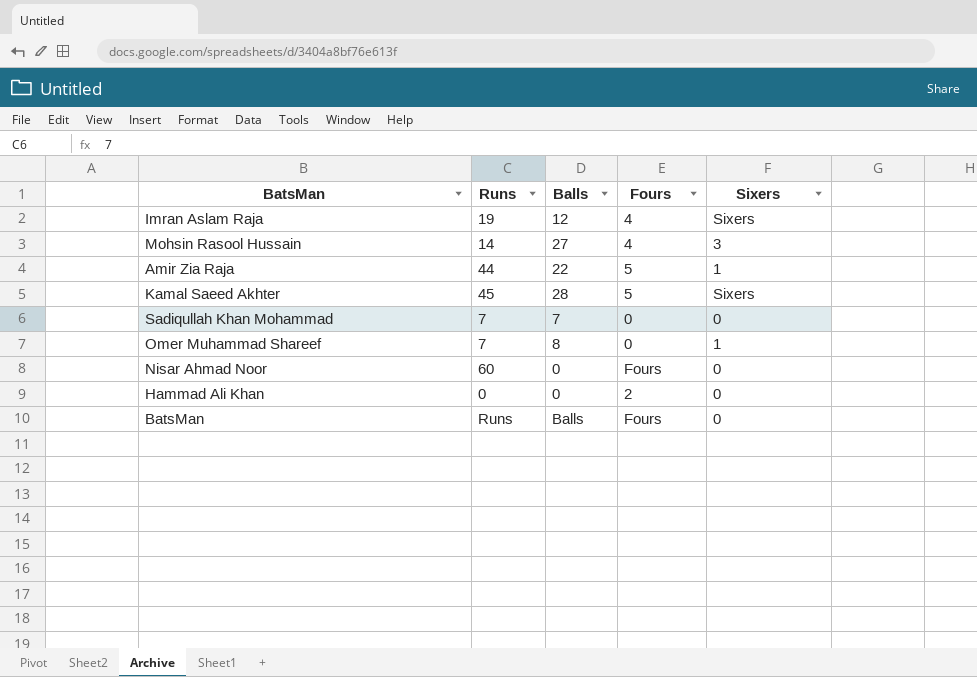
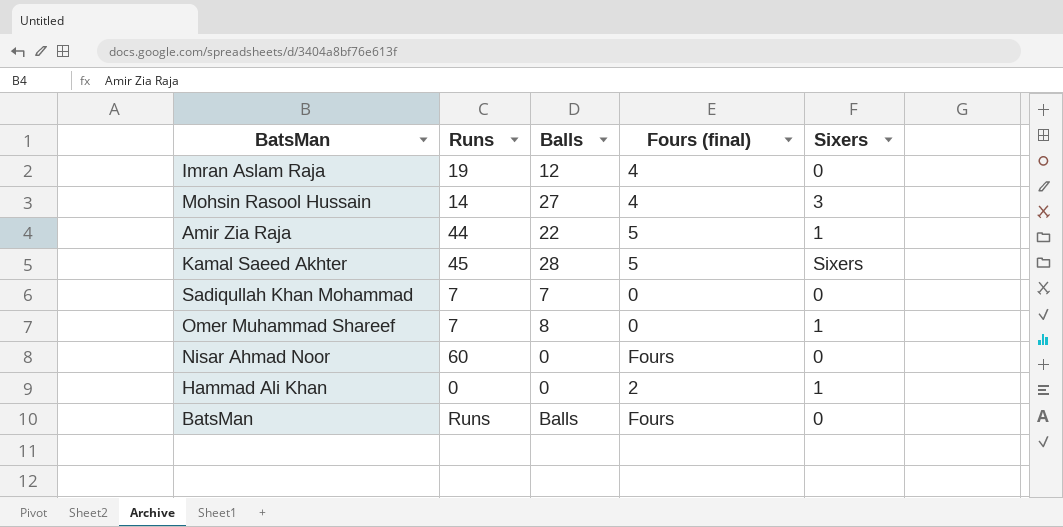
column name: Fours -> Fours (final)
Imran Aslam Raja | Sixers: Sixers -> 0
Hammad Ali Khan | Sixers: 0 -> 1

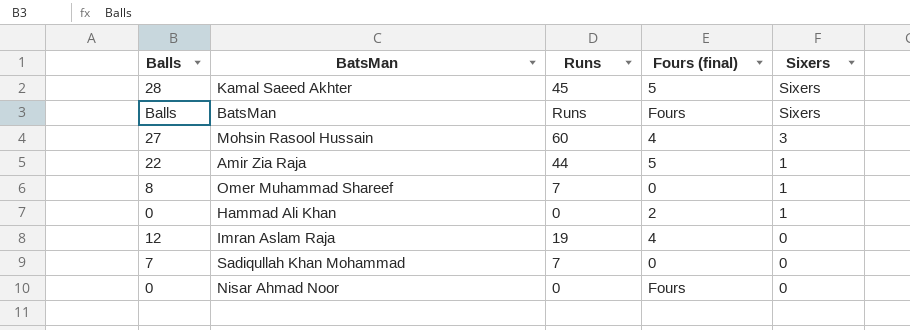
row order: none -> Sixers descending
column Balls | position: 3 -> 1
BatsMan | Sixers: 0 -> Sixers
Mohsin Rasool Hussain | Runs: 14 -> 60
Nisar Ahmad Noor | Runs: 60 -> 0

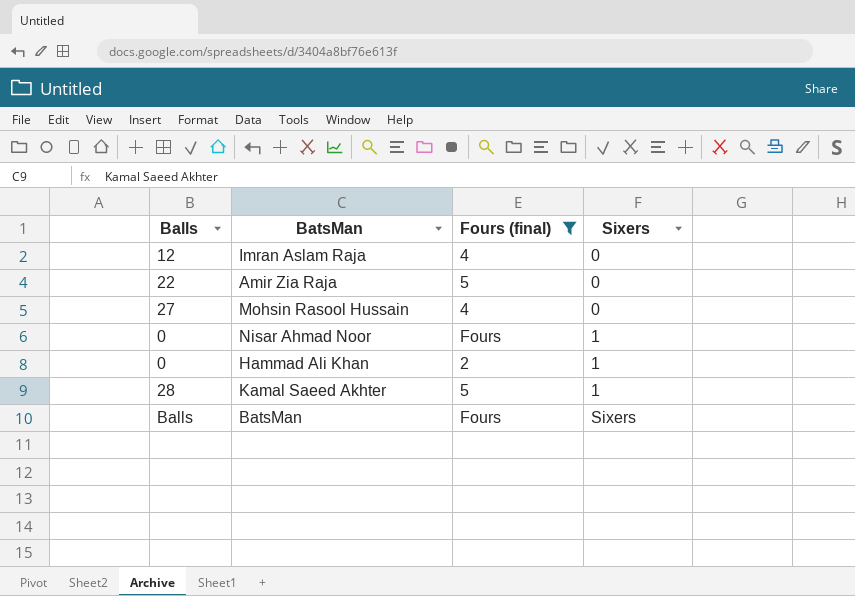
filter: none -> Fours (final) != 0
row order: Sixers descending -> Sixers ascending
column Runs | position: 3 -> none
Amir Zia Raja | Sixers: 1 -> 0
Mohsin Rasool Hussain | Sixers: 3 -> 0
Nisar Ahmad Noor | Sixers: 0 -> 1
Kamal Saeed Akhter | Sixers: Sixers -> 1

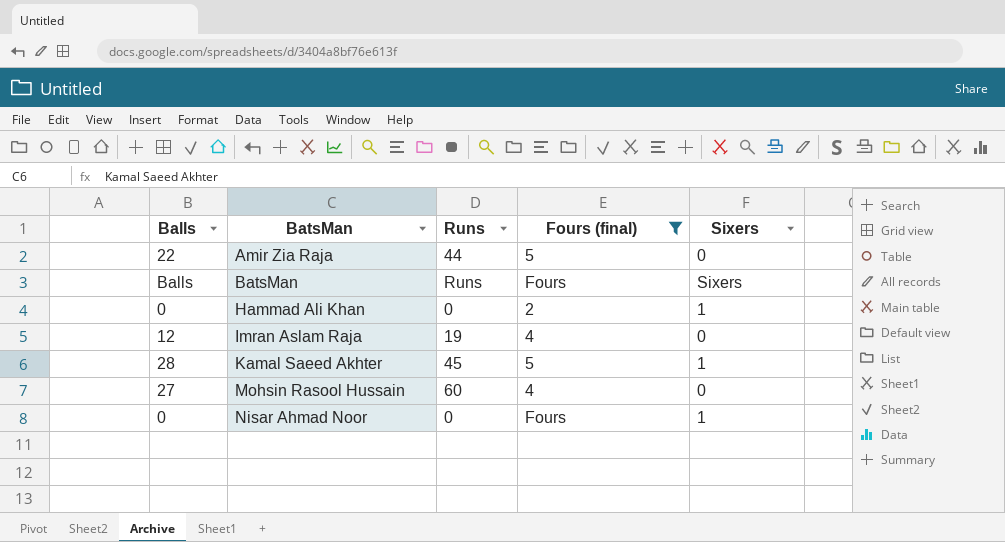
row order: Sixers ascending -> BatsMan ascending
column Runs | position: none -> 3

